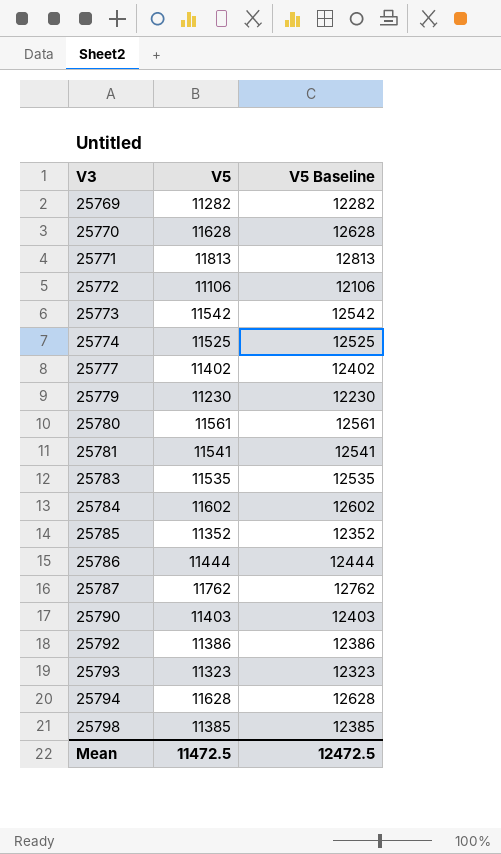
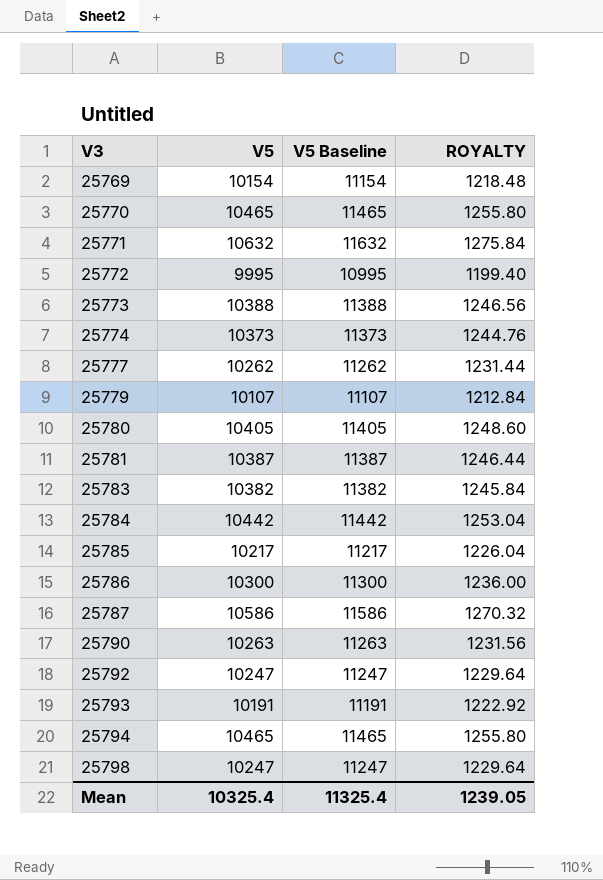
column ROYALTY | formula: none -> [V5] * 0.12
25769 | V5: 11282 -> 10154
25769 | V5 Baseline: 12282 -> 11154
25770 | V5: 11628 -> 10465
25770 | V5 Baseline: 12628 -> 11465
25771 | V5: 11813 -> 10632
25771 | V5 Baseline: 12813 -> 11632
25772 | V5: 11106 -> 9995
25772 | V5 Baseline: 12106 -> 10995
25773 | V5: 11542 -> 10388
25773 | V5 Baseline: 12542 -> 11388
25774 | V5: 11525 -> 10373
25774 | V5 Baseline: 12525 -> 11373
25777 | V5: 11402 -> 10262
25777 | V5 Baseline: 12402 -> 11262
25779 | V5: 11230 -> 10107
25779 | V5 Baseline: 12230 -> 11107
25780 | V5: 11561 -> 10405
25780 | V5 Baseline: 12561 -> 11405
25781 | V5: 11541 -> 10387
25781 | V5 Baseline: 12541 -> 11387
25783 | V5: 11535 -> 10382
25783 | V5 Baseline: 12535 -> 11382
25784 | V5: 11602 -> 10442
25784 | V5 Baseline: 12602 -> 11442
25785 | V5: 11352 -> 10217
25785 | V5 Baseline: 12352 -> 11217
25786 | V5: 11444 -> 10300
25786 | V5 Baseline: 12444 -> 11300
25787 | V5: 11762 -> 10586
25787 | V5 Baseline: 12762 -> 11586
25790 | V5: 11403 -> 10263
25790 | V5 Baseline: 12403 -> 11263
25792 | V5: 11386 -> 10247
25792 | V5 Baseline: 12386 -> 11247
25793 | V5: 11323 -> 10191
25793 | V5 Baseline: 12323 -> 11191
25794 | V5: 11628 -> 10465
25794 | V5 Baseline: 12628 -> 11465
25798 | V5: 11385 -> 10247
25798 | V5 Baseline: 12385 -> 11247
Mean | V5: 11472.5 -> 10325.4
Mean | V5 Baseline: 12472.5 -> 11325.4

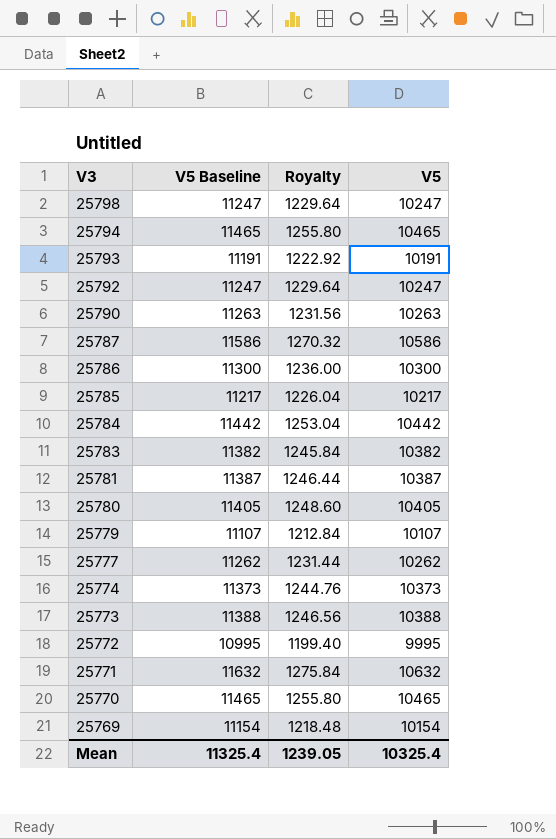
row order: V3 ascending -> V3 descending
column name: ROYALTY -> Royalty
column V5 | position: 2 -> 4

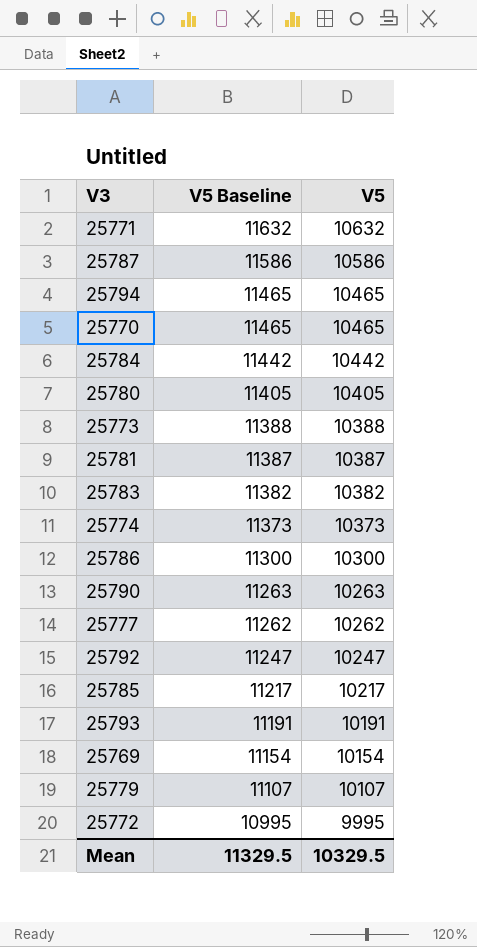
row order: V3 descending -> V5 Baseline descending
column Royalty | formula: [V5] * 0.12 -> none
row 25798: 11247 | 1229.64 | 10247 -> none
Mean | V5 Baseline: 11325.4 -> 11329.5
Mean | V5: 10325.4 -> 10329.5

